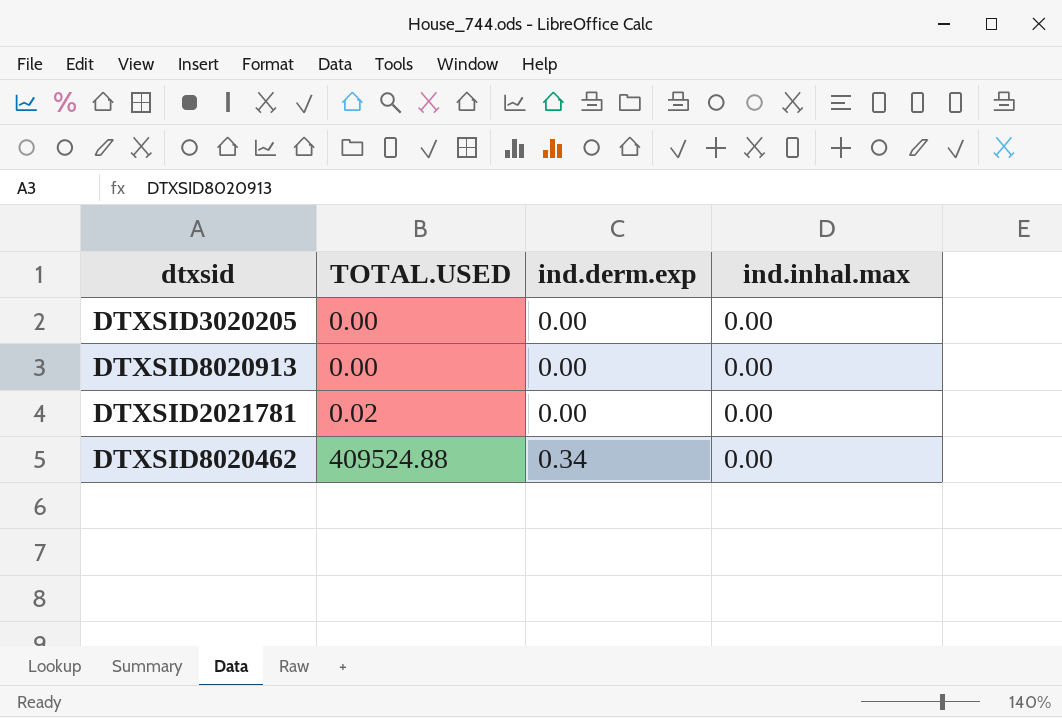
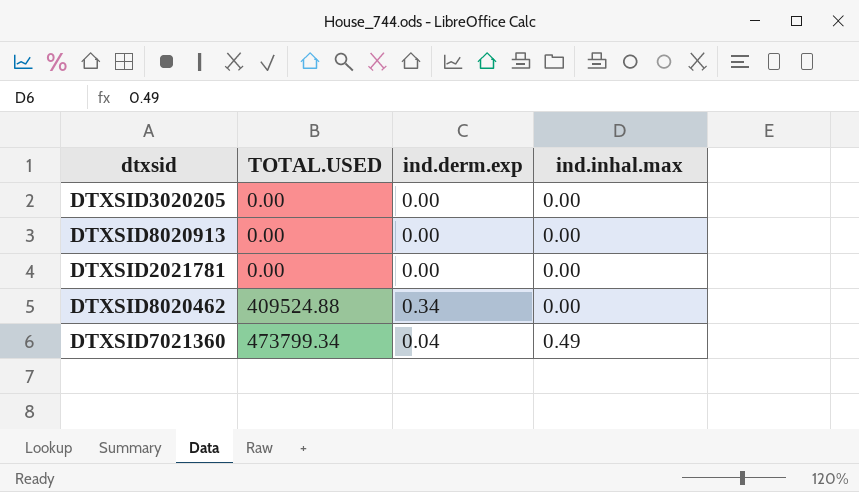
DTXSID2021781 | TOTAL.USED: 0.02 -> 0.00
row DTXSID7021360: none -> 473799.34 | 0.04 | 0.49

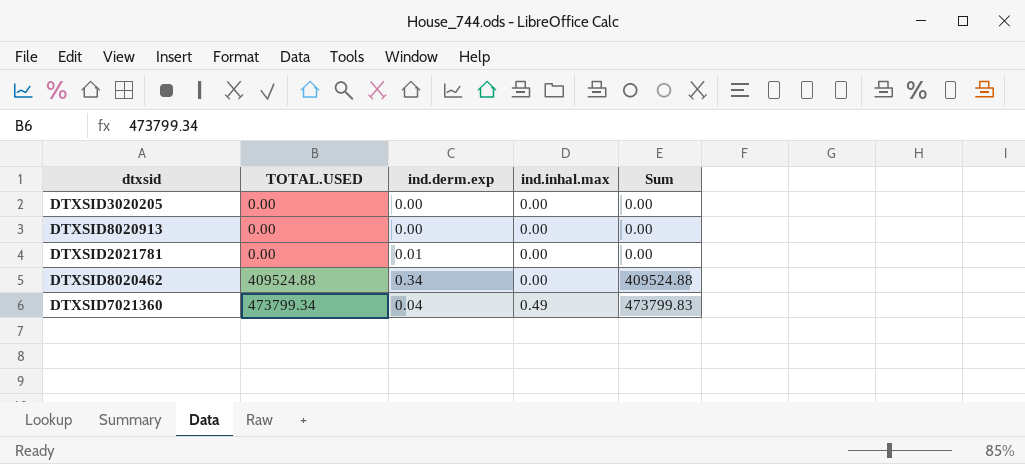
column Sum | formula: none -> [TOTAL.USED] + [ind.inhal.max]
DTXSID2021781 | ind.derm.exp: 0.00 -> 0.01

